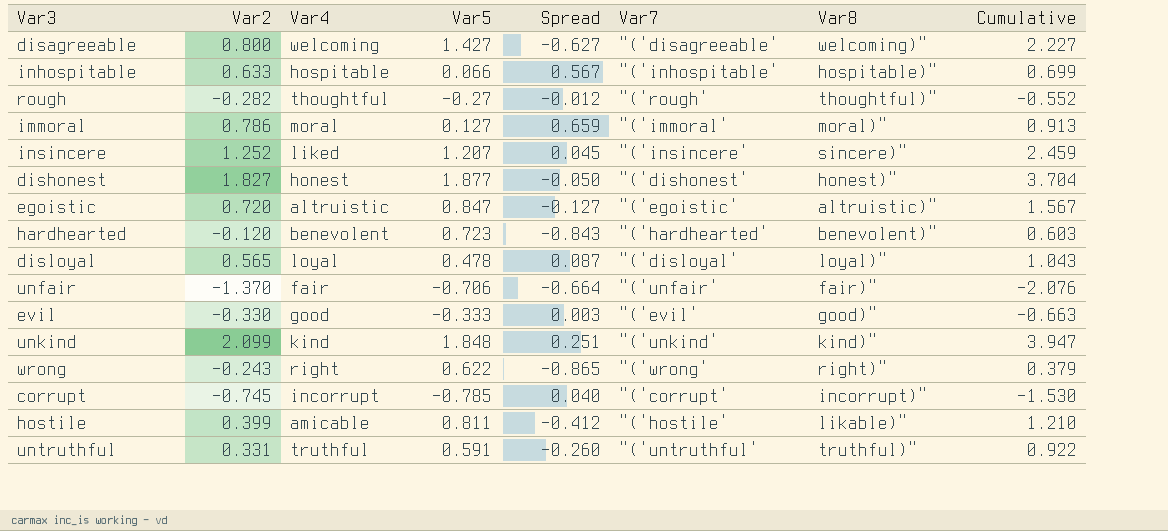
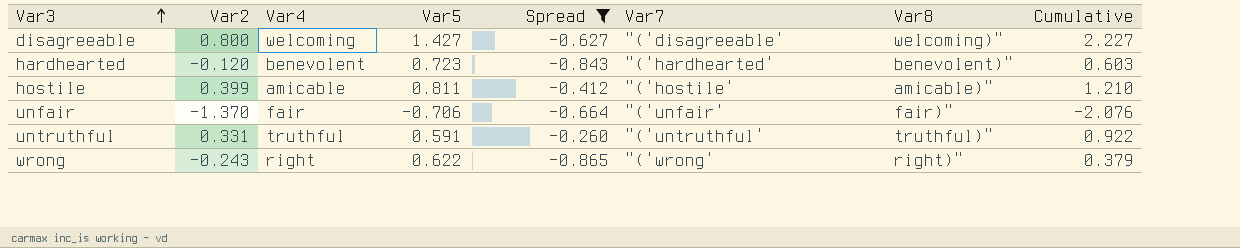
filter: none -> Spread <= -0.260
row order: none -> Var3 ascending
hostile | Var8: likable)" -> amicable)"

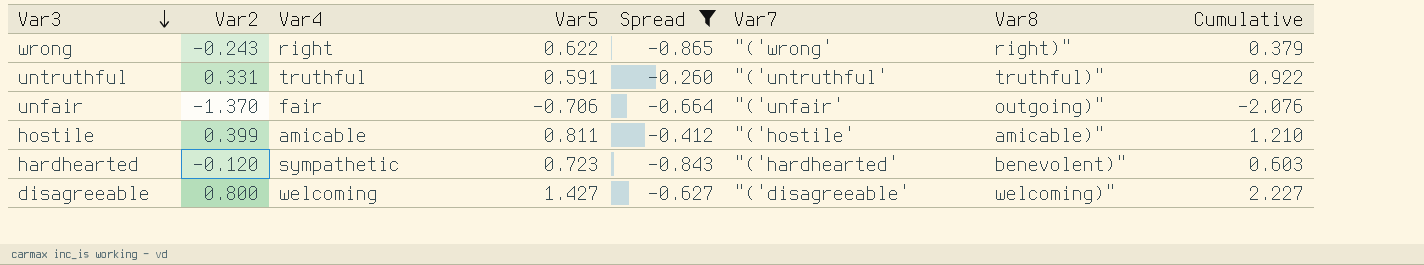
row order: Var3 ascending -> Var3 descending
unfair | Var8: fair)" -> outgoing)"
hardhearted | Var4: benevolent -> sympathetic

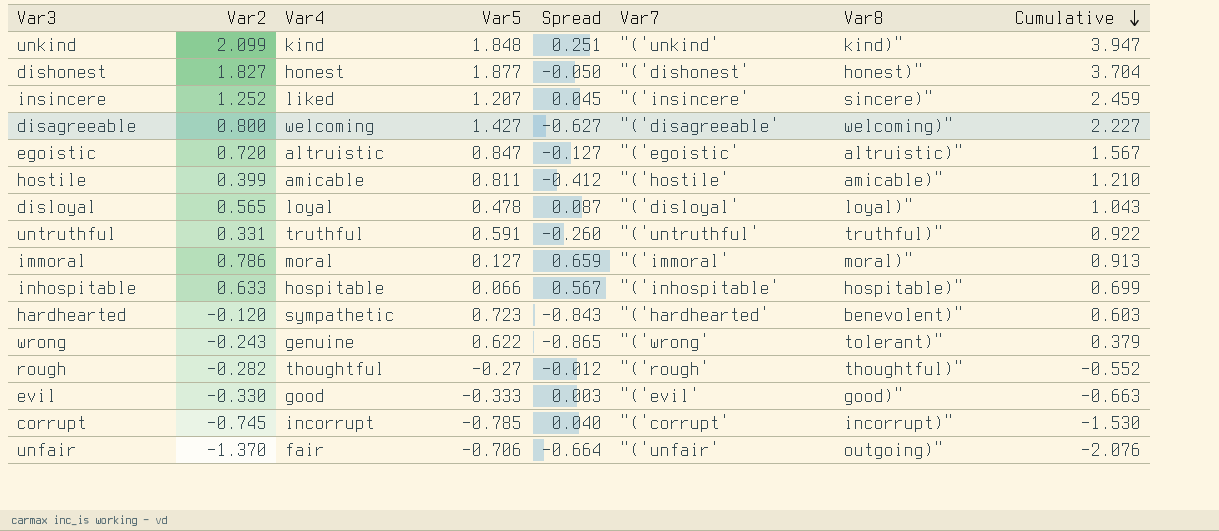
filter: Spread <= -0.260 -> none
row order: Var3 descending -> Cumulative descending
wrong | Var4: right -> genuine
wrong | Var8: right)" -> tolerant)"

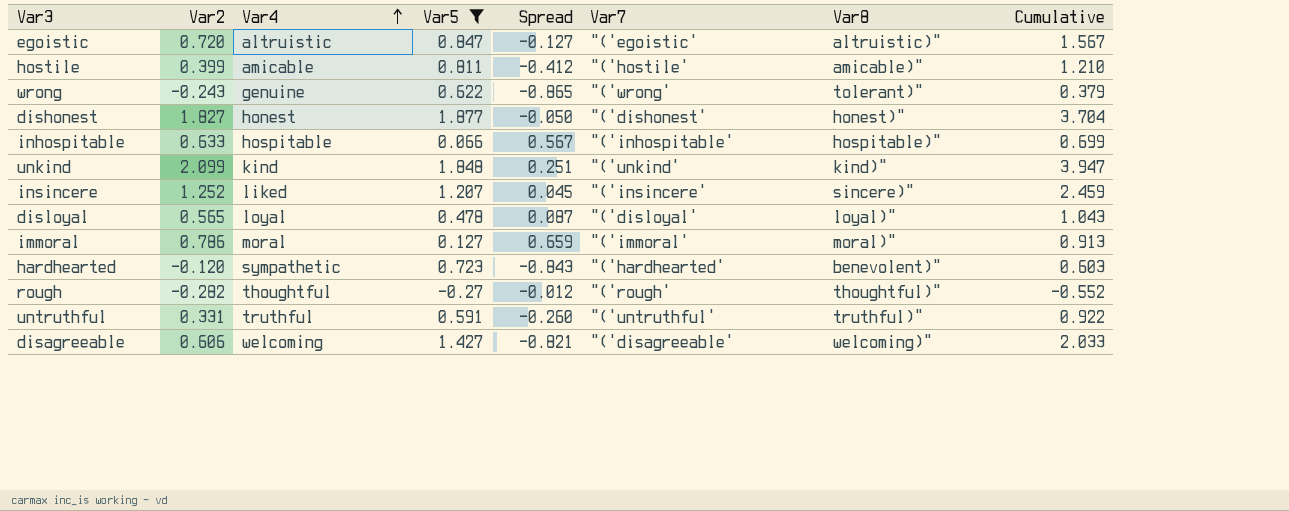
filter: none -> Var5 >= -0.27
row order: Cumulative descending -> Var4 ascending
disagreeable | Var2: 0.800 -> 0.606
disagreeable | Spread: -0.627 -> -0.821
disagreeable | Cumulative: 2.227 -> 2.033

